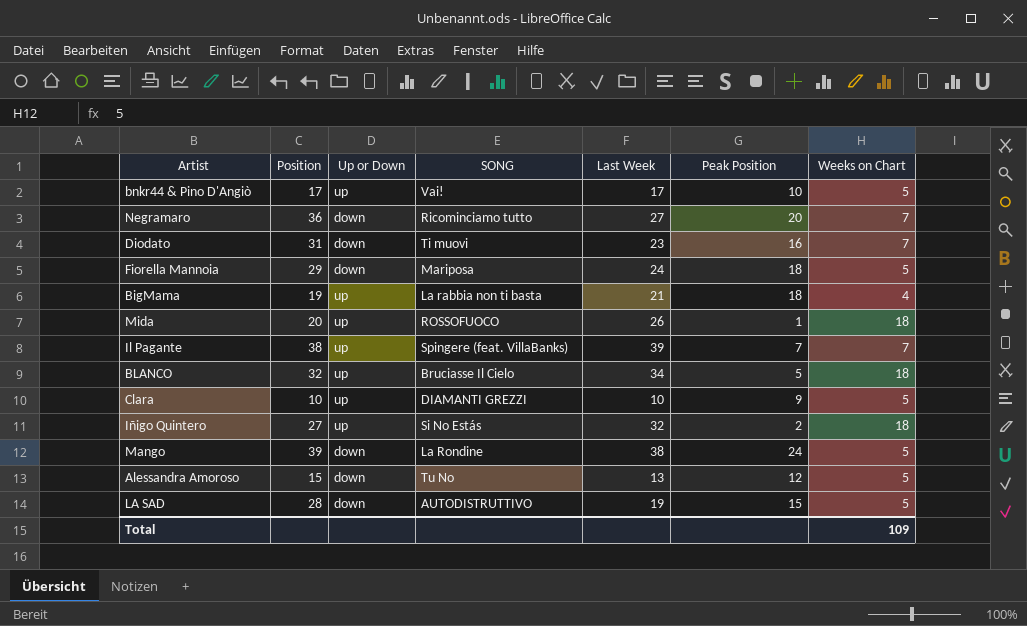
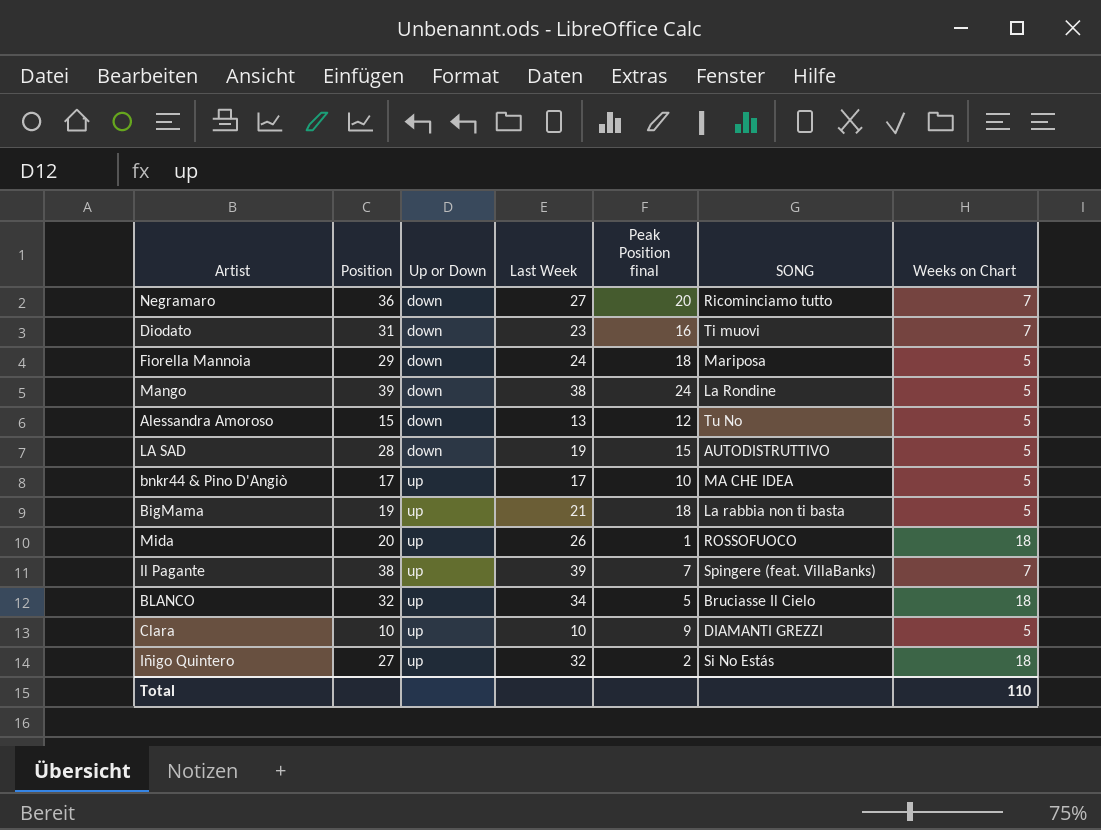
row order: none -> Up or Down ascending
column name: Peak Position -> Peak Position final
column SONG | position: 4 -> 6
bnkr44 & Pino D'Angiò | SONG: Vai! -> MA CHE IDEA
BigMama | Weeks on Chart: 4 -> 5
Total | Weeks on Chart: 109 -> 110

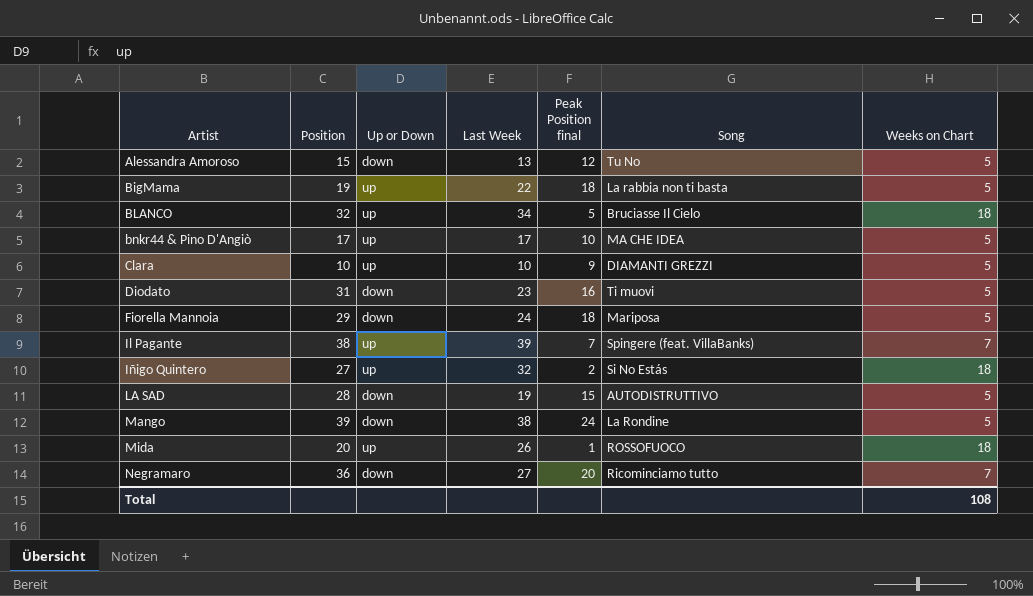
row order: Up or Down ascending -> Artist ascending
column name: SONG -> Song
BigMama | Last Week: 21 -> 22
Diodato | Weeks on Chart: 7 -> 5
Total | Weeks on Chart: 110 -> 108

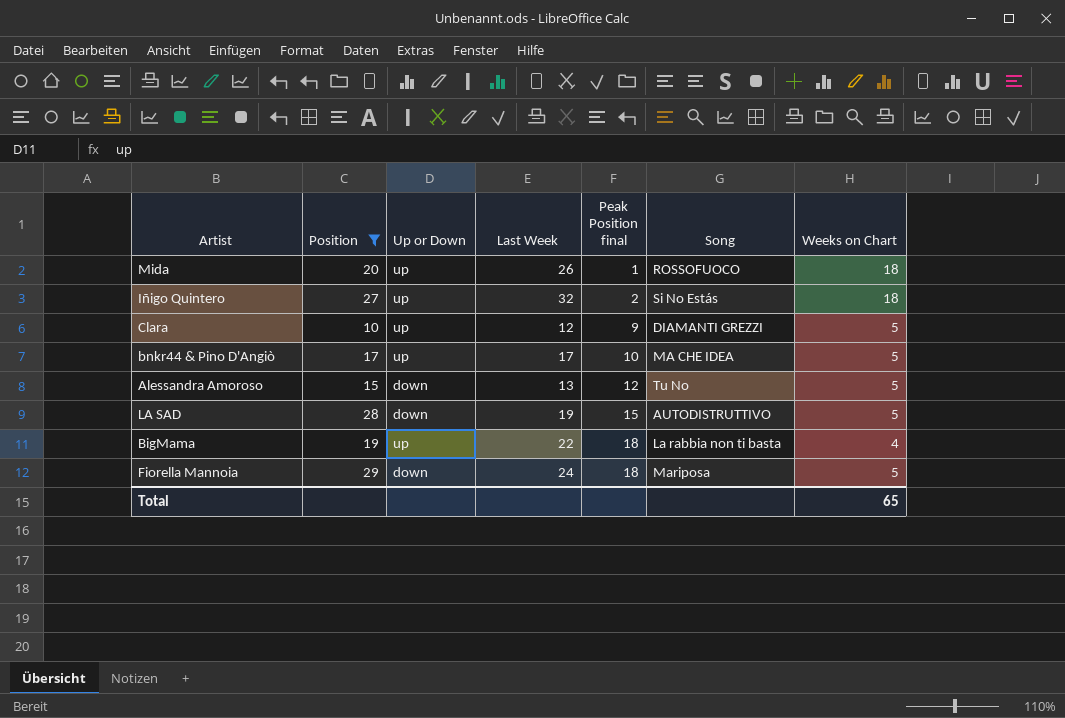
filter: none -> Position <= 29
row order: Artist ascending -> Peak Position final ascending
Clara | Last Week: 10 -> 12
BigMama | Weeks on Chart: 5 -> 4
Total | Weeks on Chart: 108 -> 65

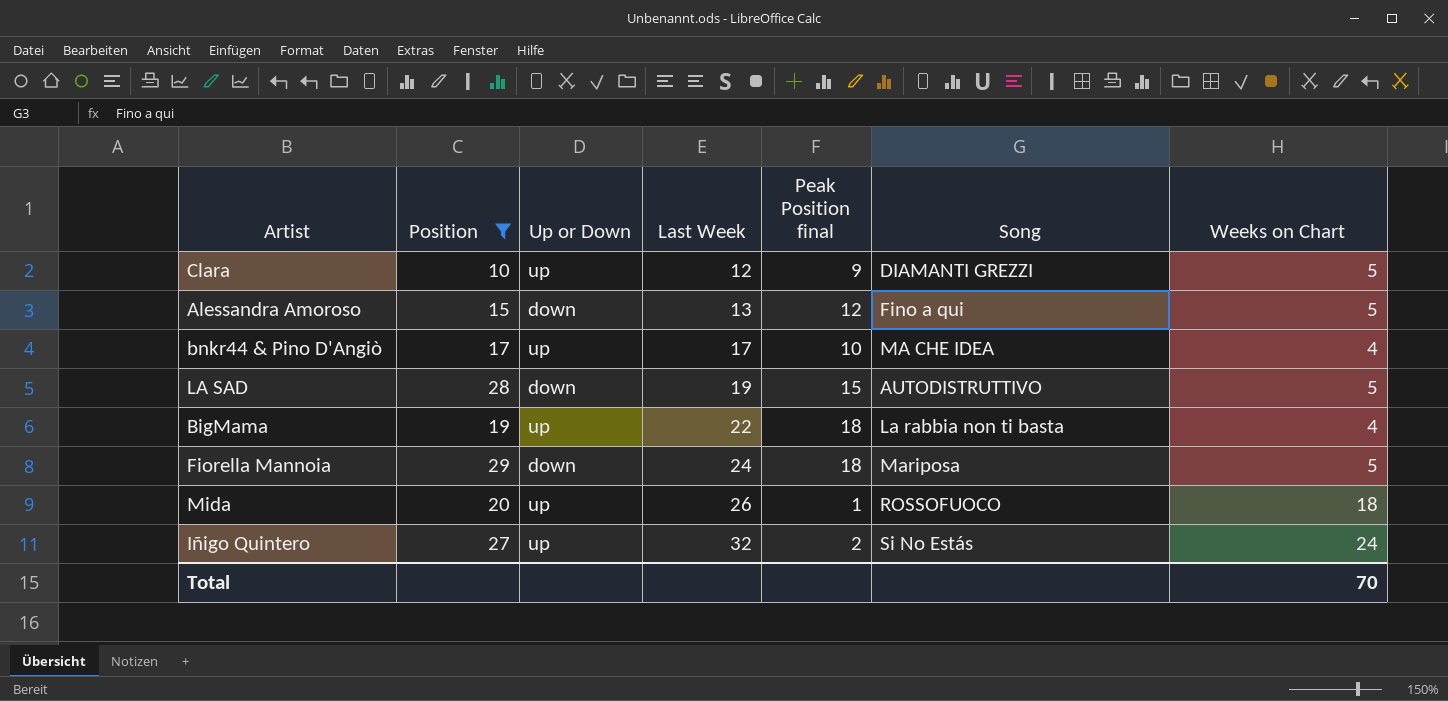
row order: Peak Position final ascending -> Last Week ascending
Alessandra Amoroso | Song: Tu No -> Fino a qui
bnkr44 & Pino D'Angiò | Weeks on Chart: 5 -> 4
Iñigo Quintero | Weeks on Chart: 18 -> 24
Total | Weeks on Chart: 65 -> 70

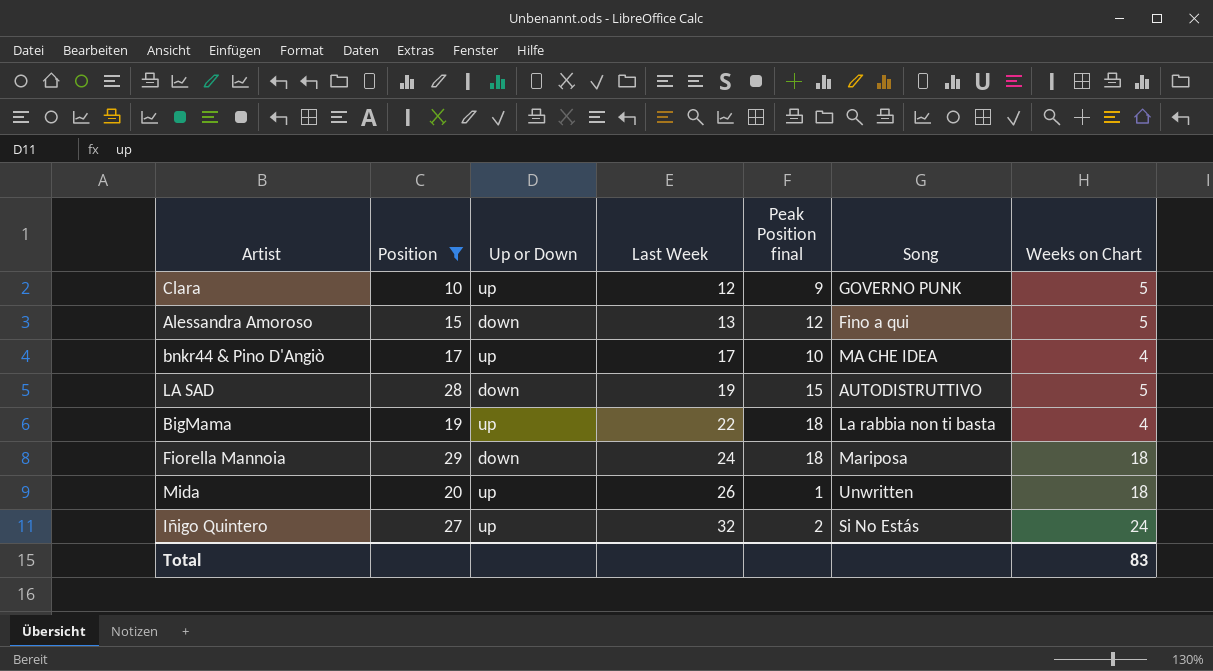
Clara | Song: DIAMANTI GREZZI -> GOVERNO PUNK
Fiorella Mannoia | Weeks on Chart: 5 -> 18
Mida | Song: ROSSOFUOCO -> Unwritten
Total | Weeks on Chart: 70 -> 83

